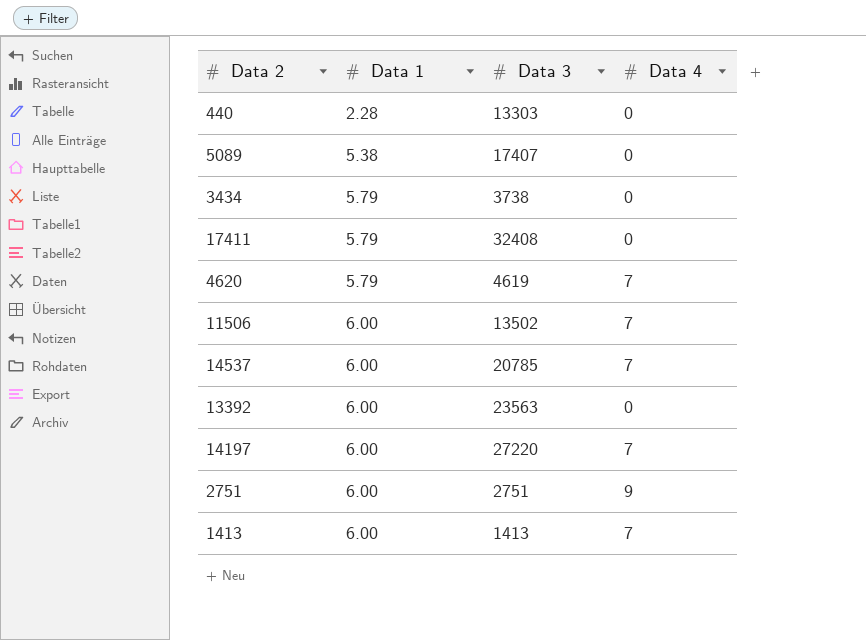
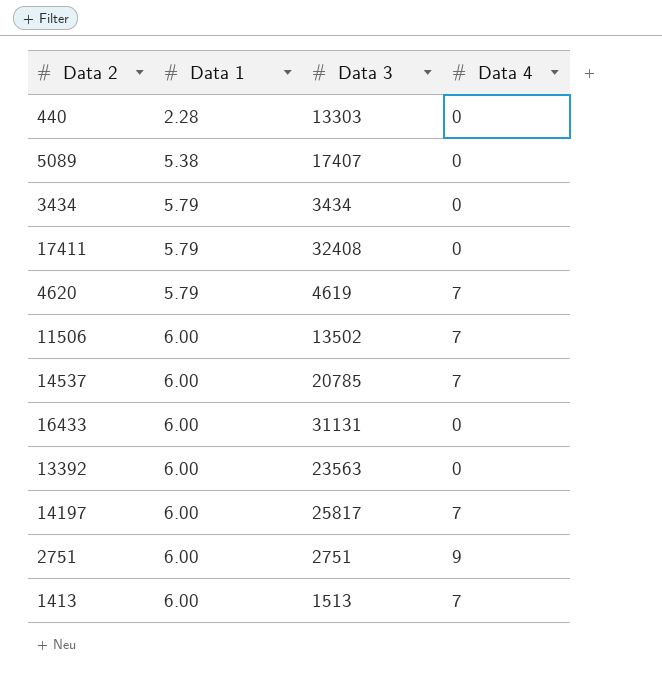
3434 | Data 3: 3738 -> 3434
row 16433: none -> 6.00 | 31131 | 0
14197 | Data 3: 27220 -> 25817
1413 | Data 3: 1413 -> 1513

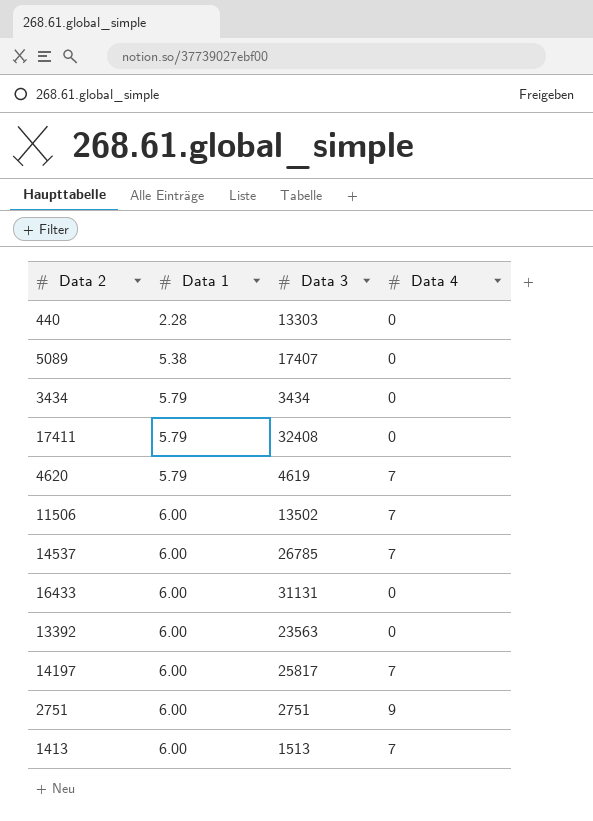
14537 | Data 3: 20785 -> 26785

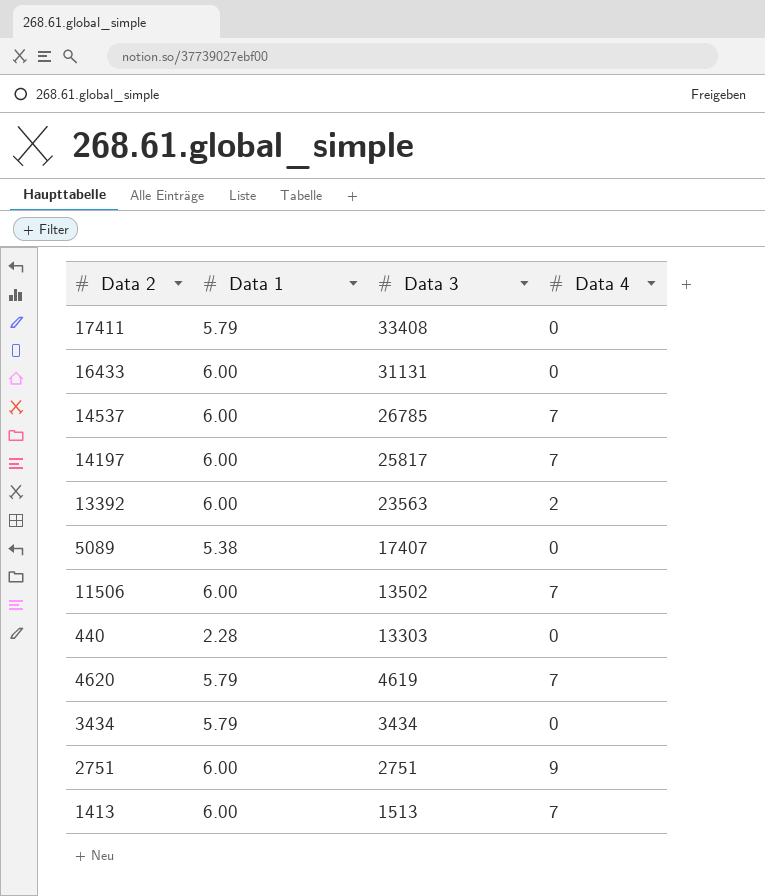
row order: Data 1 ascending -> Data 3 descending
17411 | Data 3: 32408 -> 33408
13392 | Data 4: 0 -> 2

